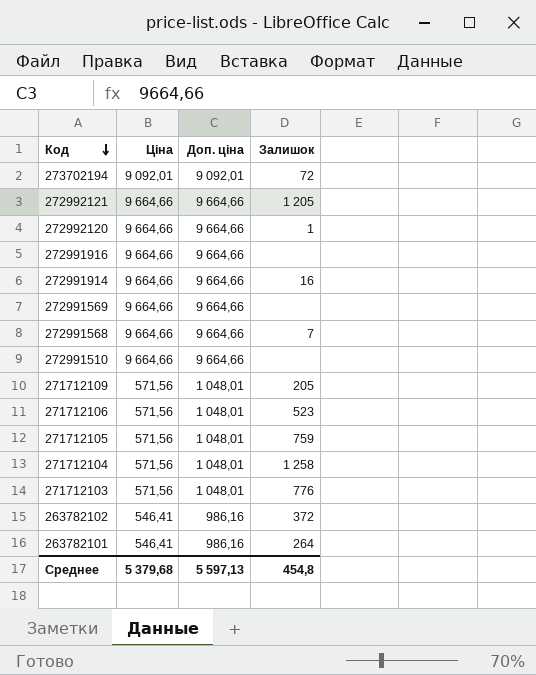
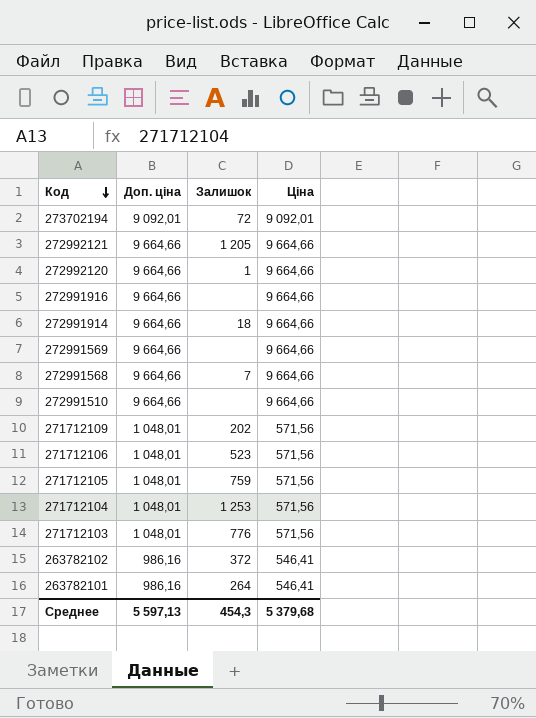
column Ціна | position: 2 -> 4
272991914 | Залишок: 16 -> 18
271712109 | Залишок: 205 -> 202
271712104 | Залишок: 1 258 -> 1 253
Среднее | Залишок: 454,8 -> 454,3

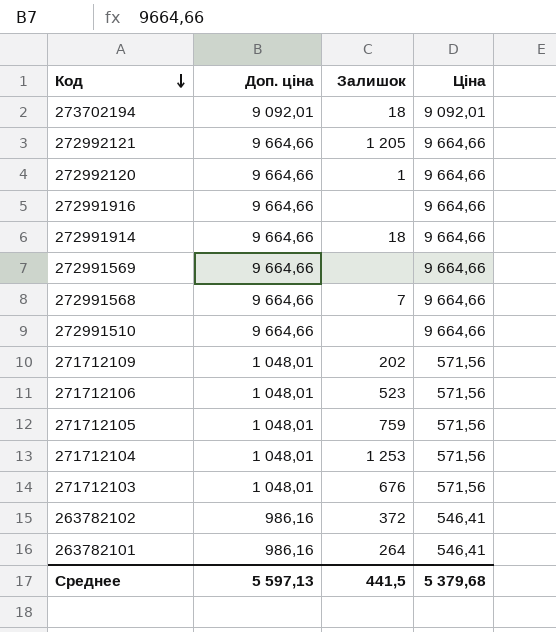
273702194 | Залишок: 72 -> 18
271712103 | Залишок: 776 -> 676
Среднее | Залишок: 454,3 -> 441,5

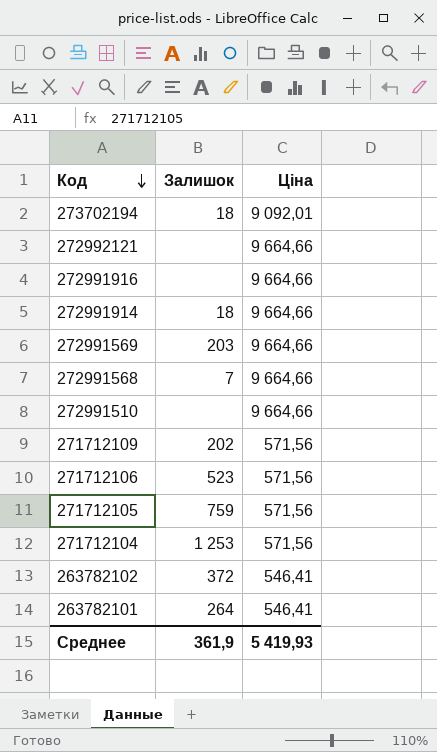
column Доп. ціна | position: 2 -> none
row 272992120: 9 664,66 | 1 | 9 664,66 -> none
row 271712103: 1 048,01 | 676 | 571,56 -> none
272992121 | Залишок: 1 205 -> none
272991569 | Залишок: none -> 203
Среднее | Залишок: 441,5 -> 361,9
Среднее | Ціна: 5 379,68 -> 5 419,93

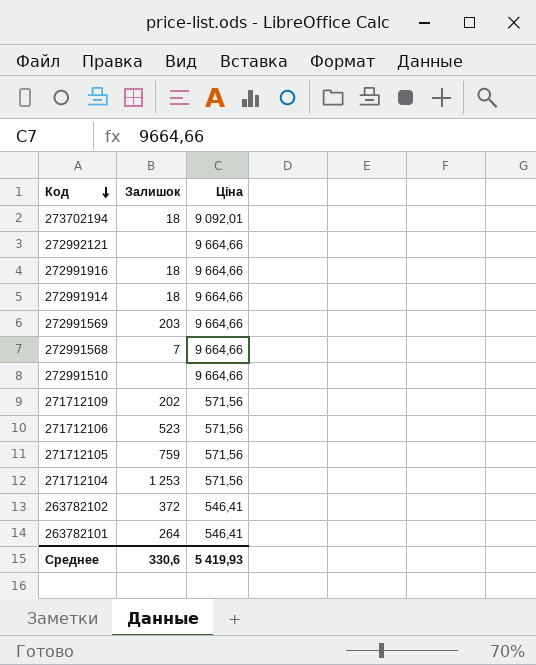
272991916 | Залишок: none -> 18
Среднее | Залишок: 361,9 -> 330,6

